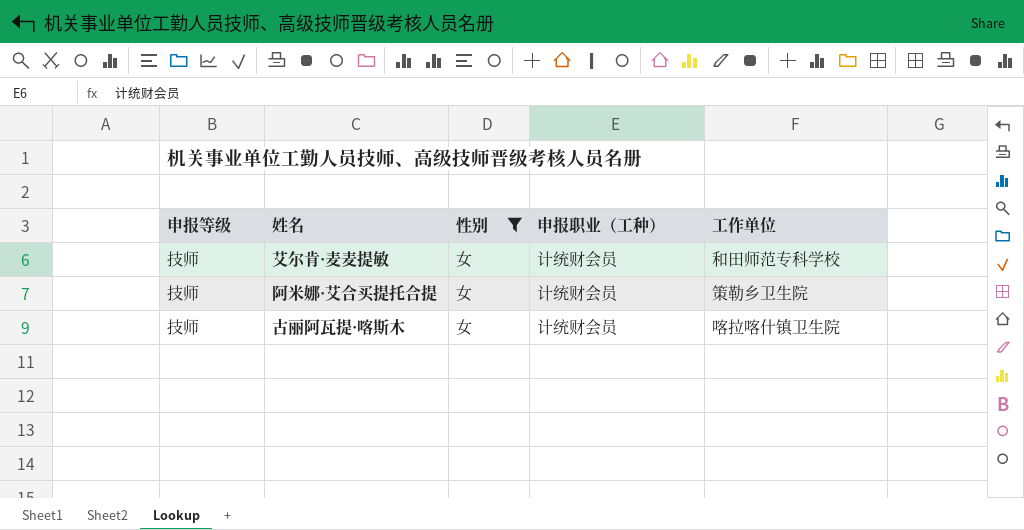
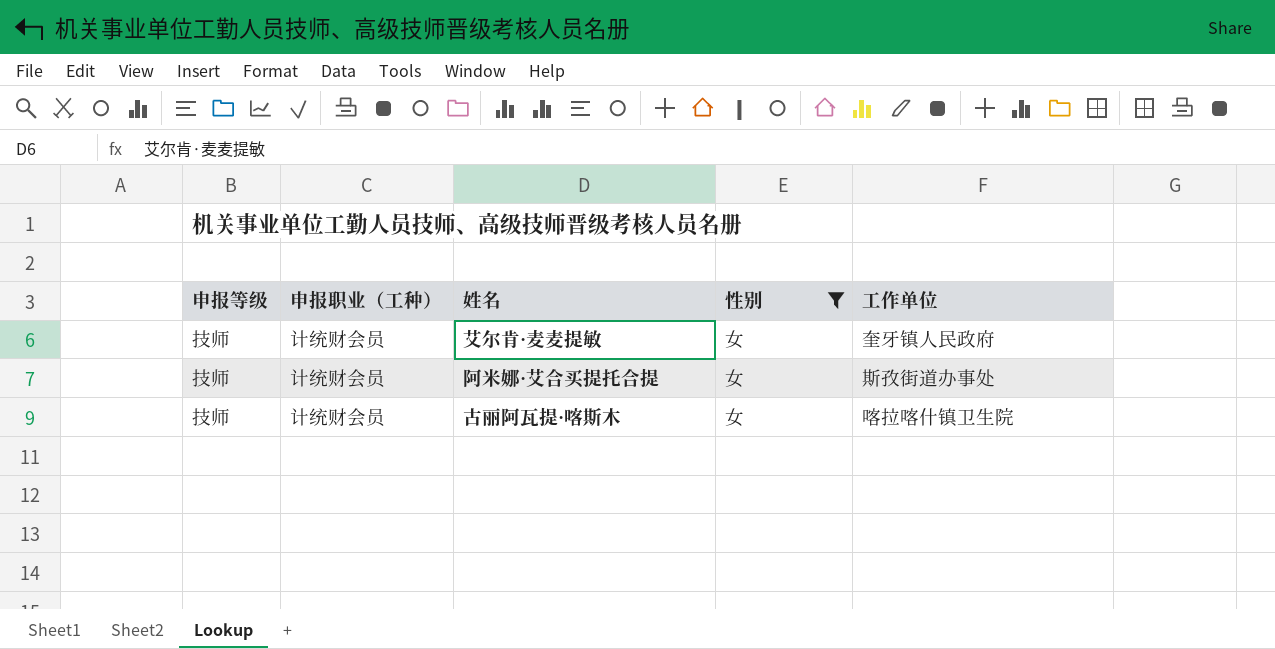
column 申报职业（工种） | position: 4 -> 2
艾尔肯·麦麦提敏 | 工作单位: 和田师范专科学校 -> 奎牙镇人民政府
阿米娜·艾合买提托合提 | 工作单位: 策勒乡卫生院 -> 斯孜街道办事处

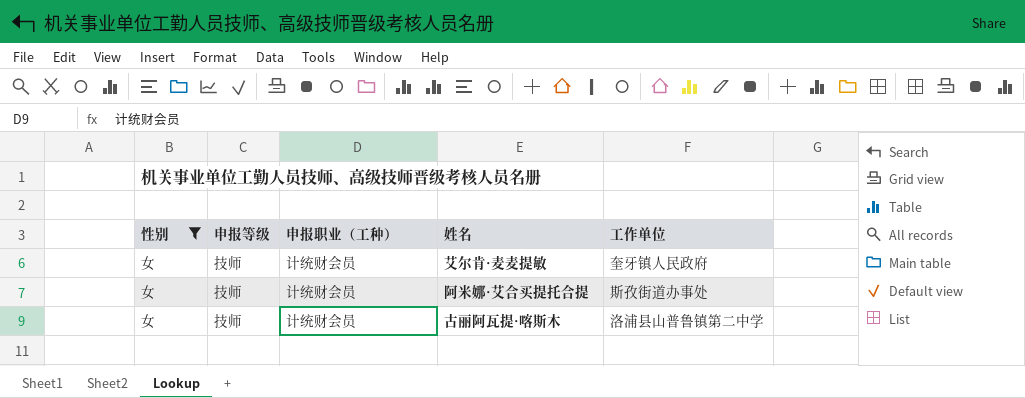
column 性别 | position: 4 -> 1
古丽阿瓦提·喀斯木 | 工作单位: 喀拉喀什镇卫生院 -> 洛浦县山普鲁镇第二中学

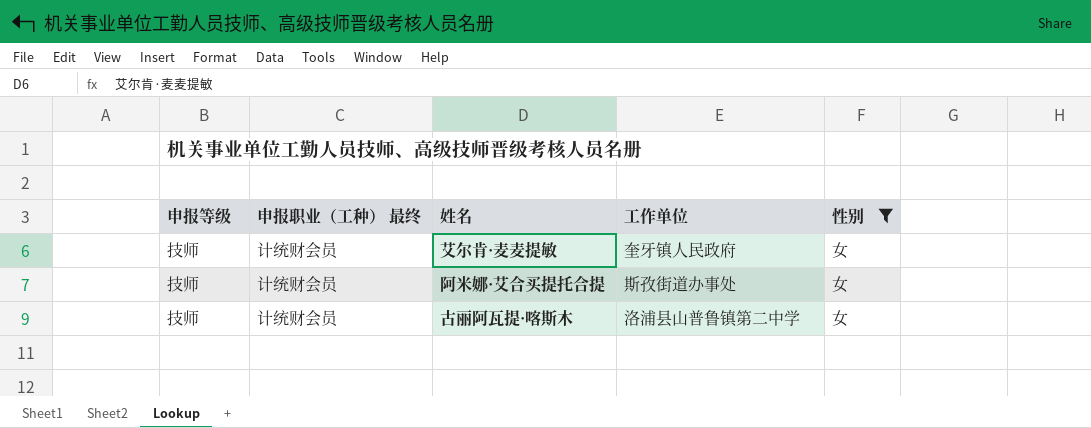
column name: 申报职业（工种） -> 申报职业（工种） 最终
column 性别 | position: 1 -> 5

